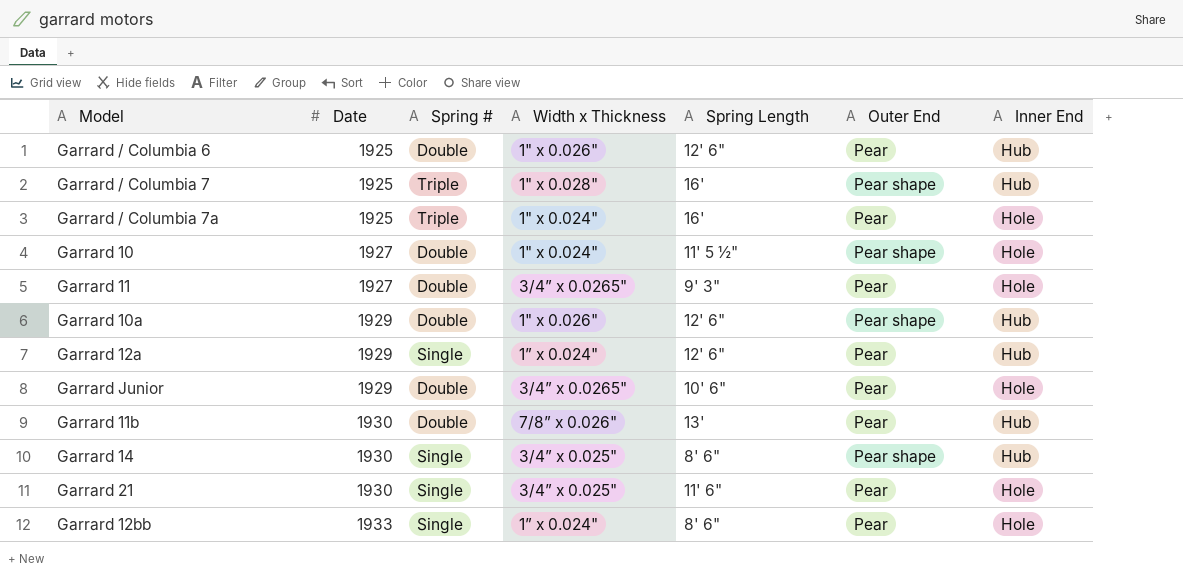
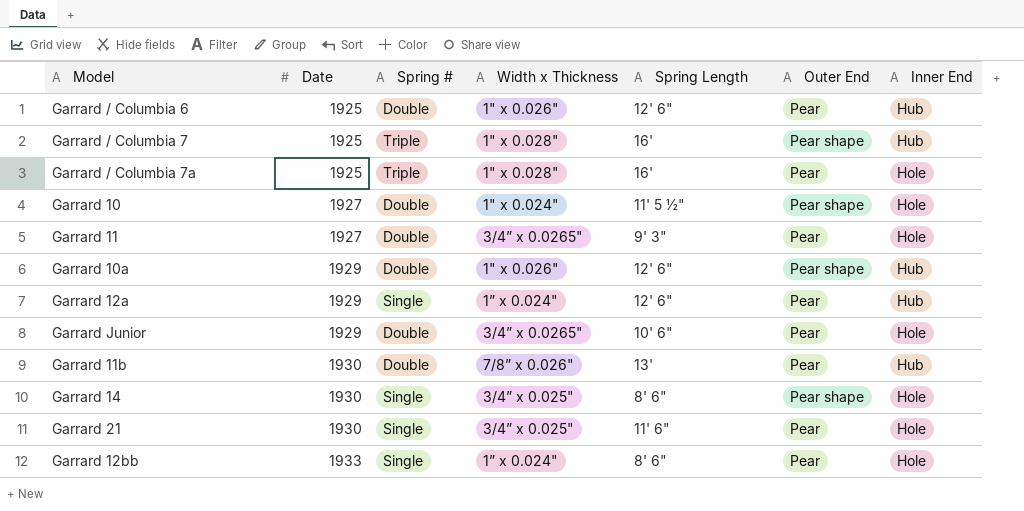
Garrard / Columbia 7a | Width x Thickness: 1" x 0.024" -> 1" x 0.028"
Garrard 14 | Inner End: Hub -> Hole

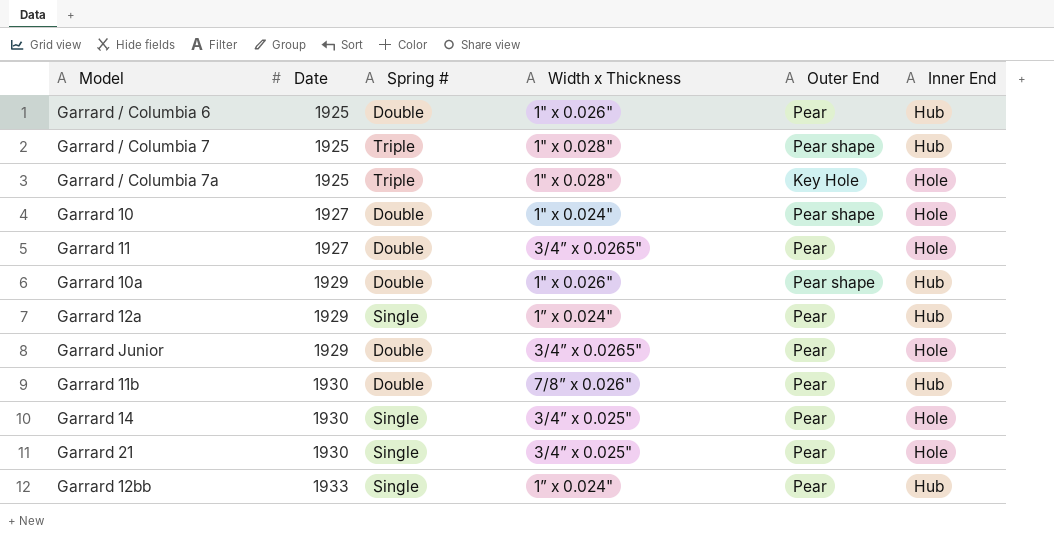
column Spring Length | position: 5 -> none
Garrard / Columbia 7a | Outer End: Pear -> Key Hole
Garrard 14 | Outer End: Pear shape -> Pear
Garrard 12bb | Inner End: Hole -> Hub

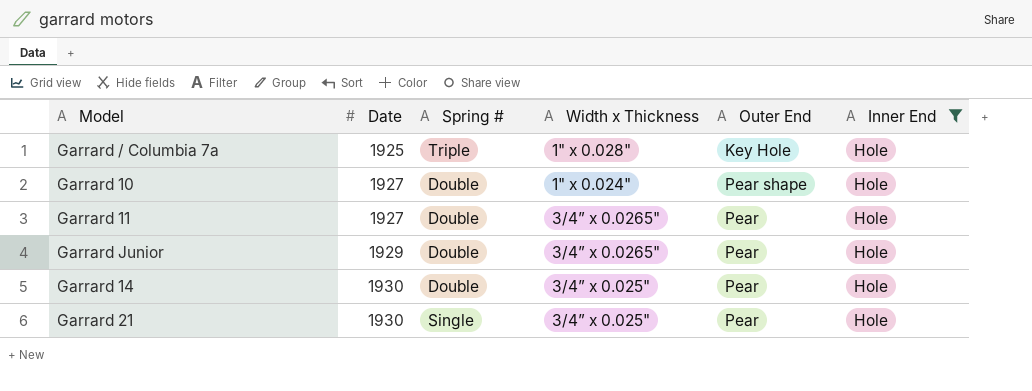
filter: none -> Inner End = Hole
Garrard 14 | Spring #: Single -> Double

